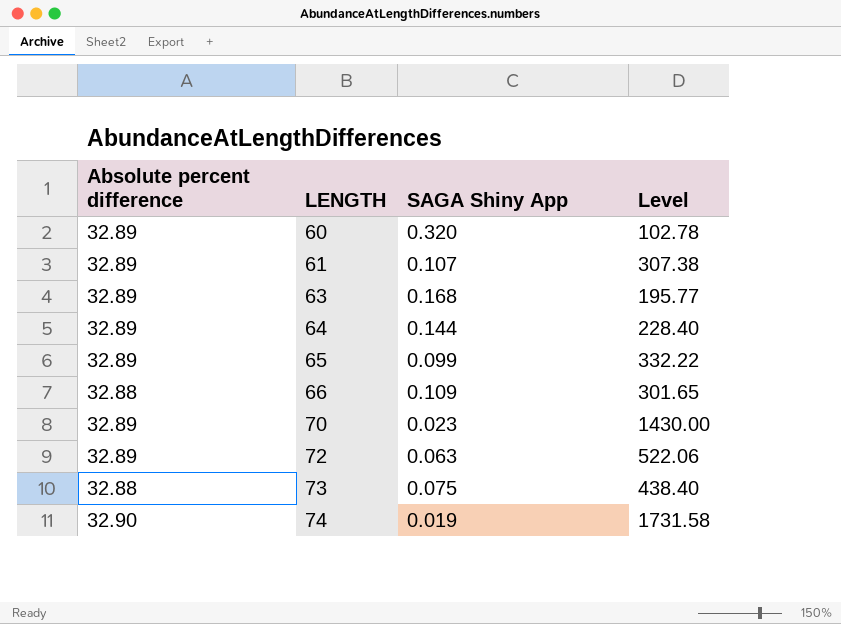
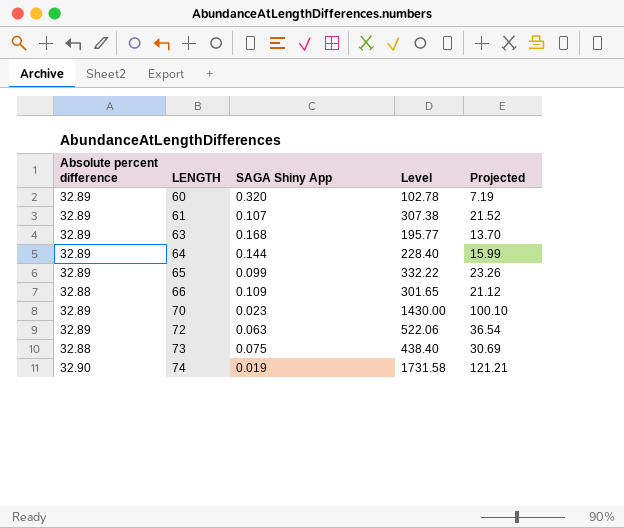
column Projected | formula: none -> [Level] * 0.07

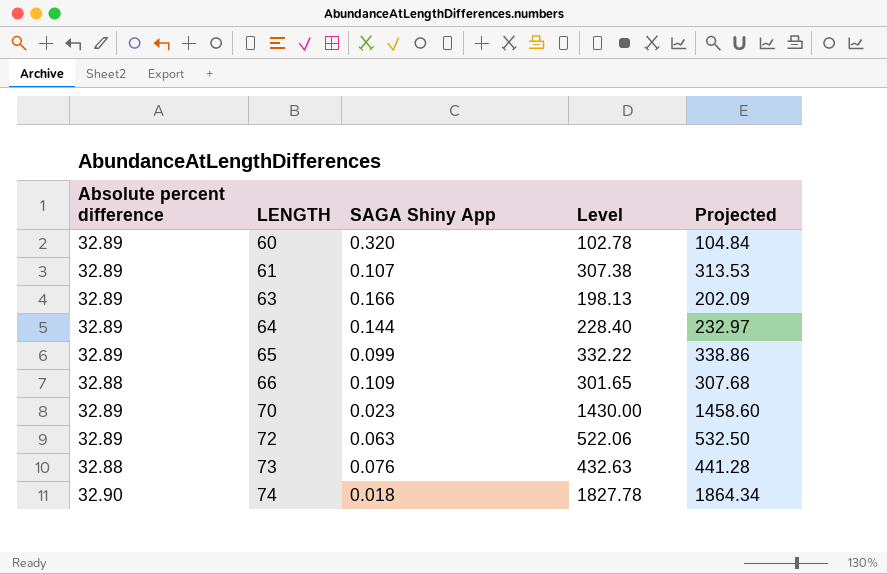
column Projected | formula: [Level] * 0.07 -> [Level] * 1.02
63 | SAGA Shiny App: 0.168 -> 0.166
63 | Level: 195.77 -> 198.13
73 | SAGA Shiny App: 0.075 -> 0.076
73 | Level: 438.40 -> 432.63
74 | SAGA Shiny App: 0.019 -> 0.018
74 | Level: 1731.58 -> 1827.78

